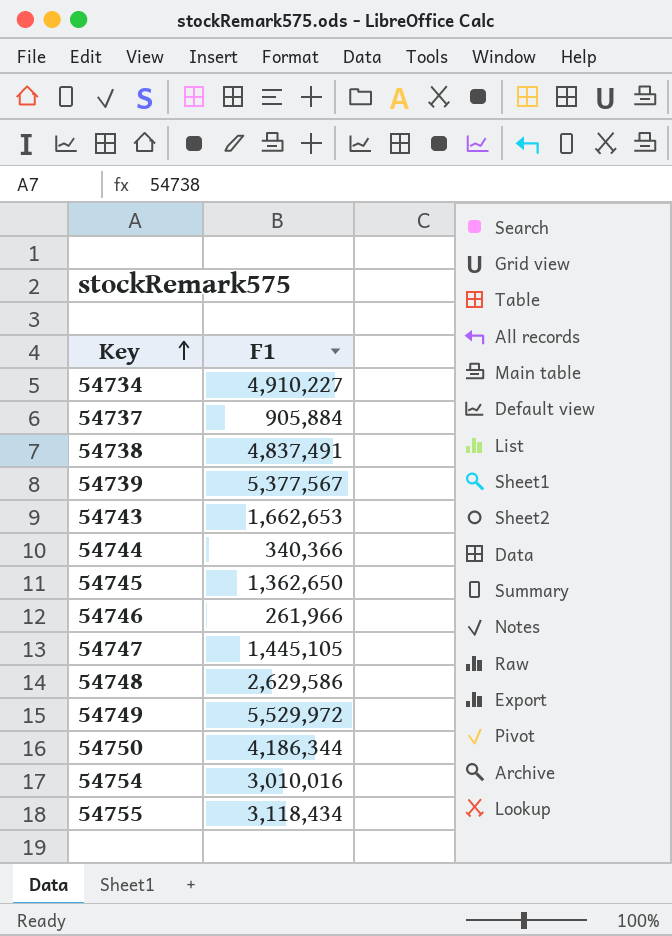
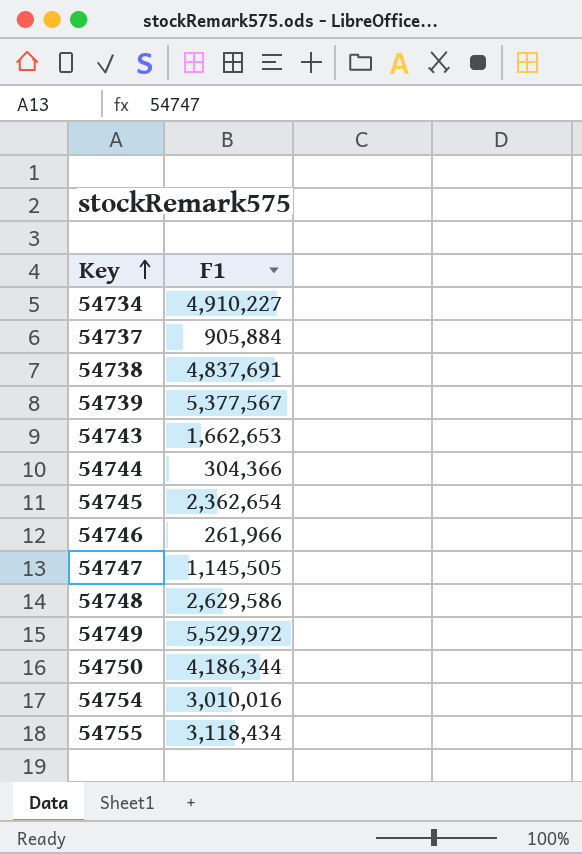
54738 | F1: 4,837,491 -> 4,837,691
54744 | F1: 340,366 -> 304,366
54745 | F1: 1,362,650 -> 2,362,654
54747 | F1: 1,445,105 -> 1,145,505

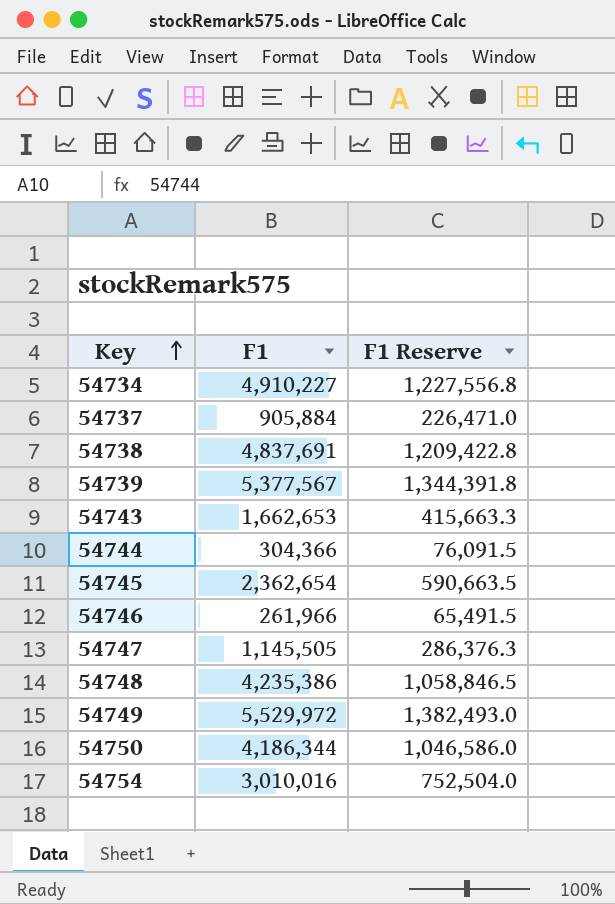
column F1 Reserve | formula: none -> [F1] * 0.25
row 54755: 3,118,434 -> none
54748 | F1: 2,629,586 -> 4,235,386

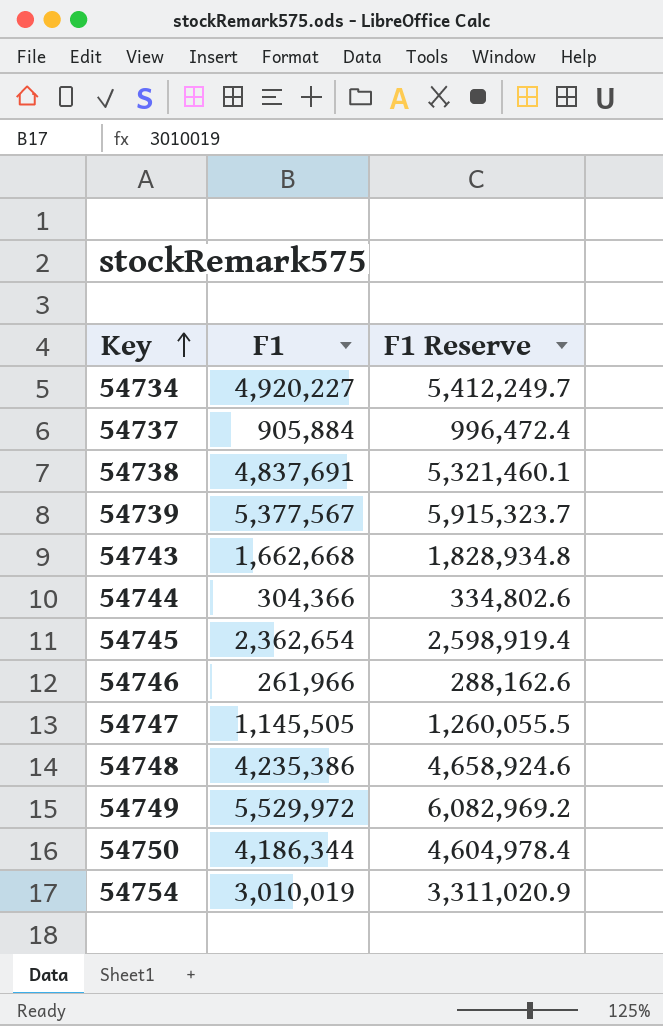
column F1 Reserve | formula: [F1] * 0.25 -> [F1] * 1.1
54734 | F1: 4,910,227 -> 4,920,227
54743 | F1: 1,662,653 -> 1,662,668
54754 | F1: 3,010,016 -> 3,010,019

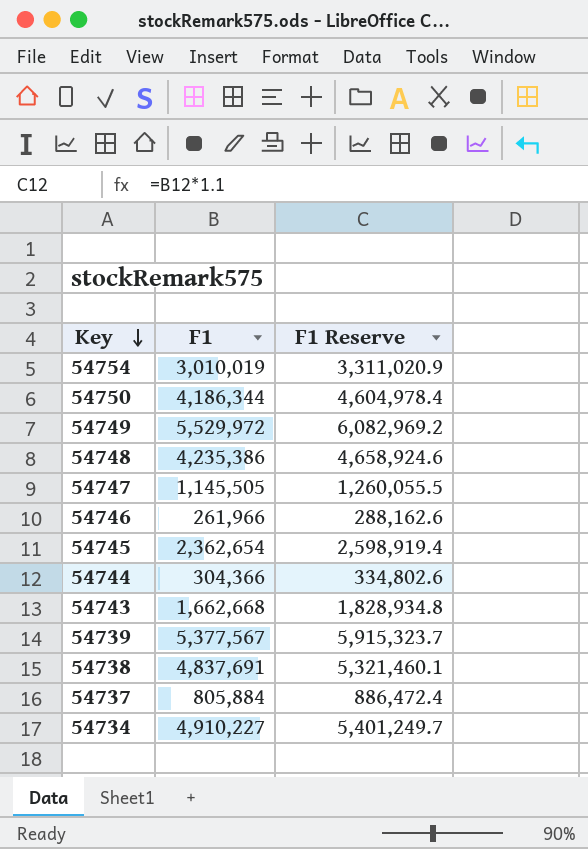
row order: Key ascending -> Key descending
54737 | F1: 905,884 -> 805,884
54737 | F1 Reserve: 996,472.4 -> 886,472.4
54734 | F1: 4,920,227 -> 4,910,227
54734 | F1 Reserve: 5,412,249.7 -> 5,401,249.7

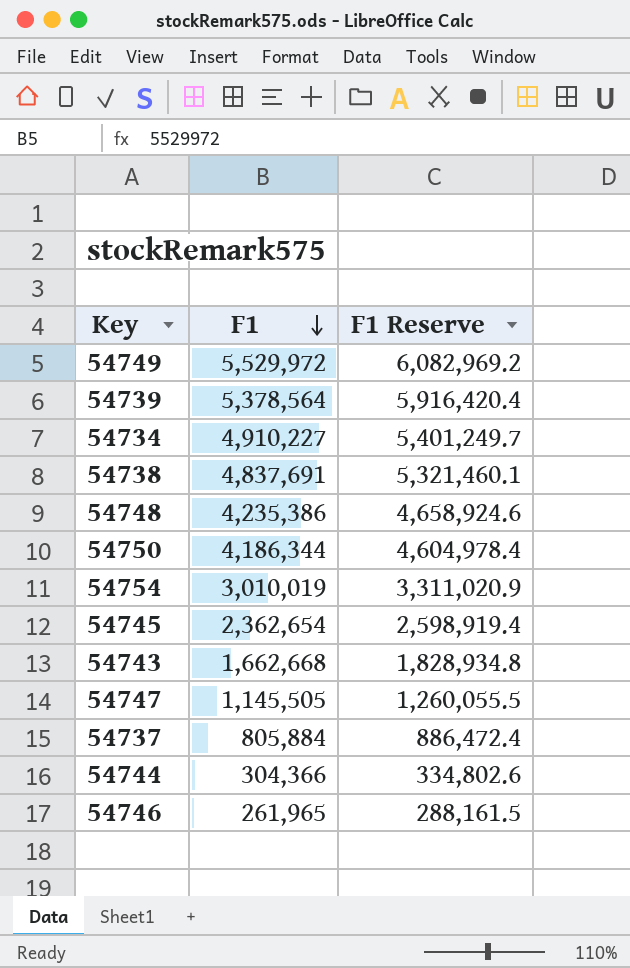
row order: Key descending -> F1 descending
54739 | F1: 5,377,567 -> 5,378,564
54739 | F1 Reserve: 5,915,323.7 -> 5,916,420.4
54746 | F1: 261,966 -> 261,965
54746 | F1 Reserve: 288,162.6 -> 288,161.5

